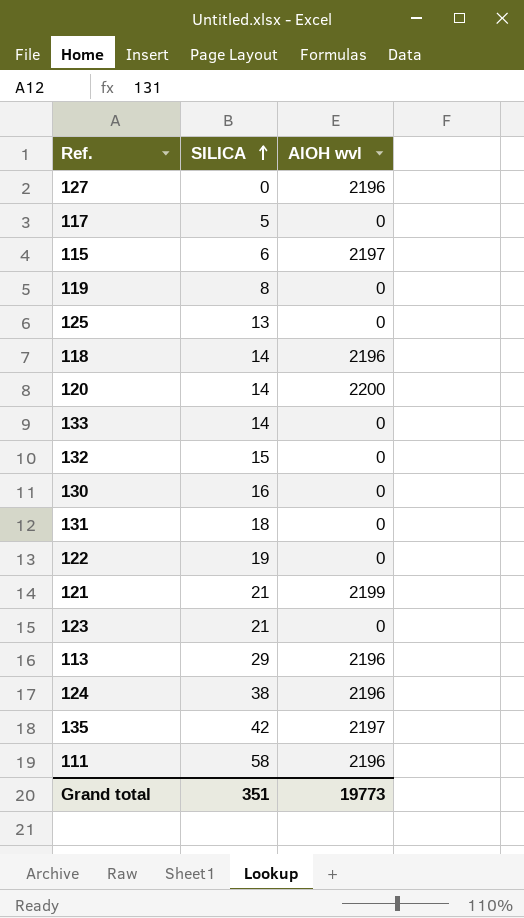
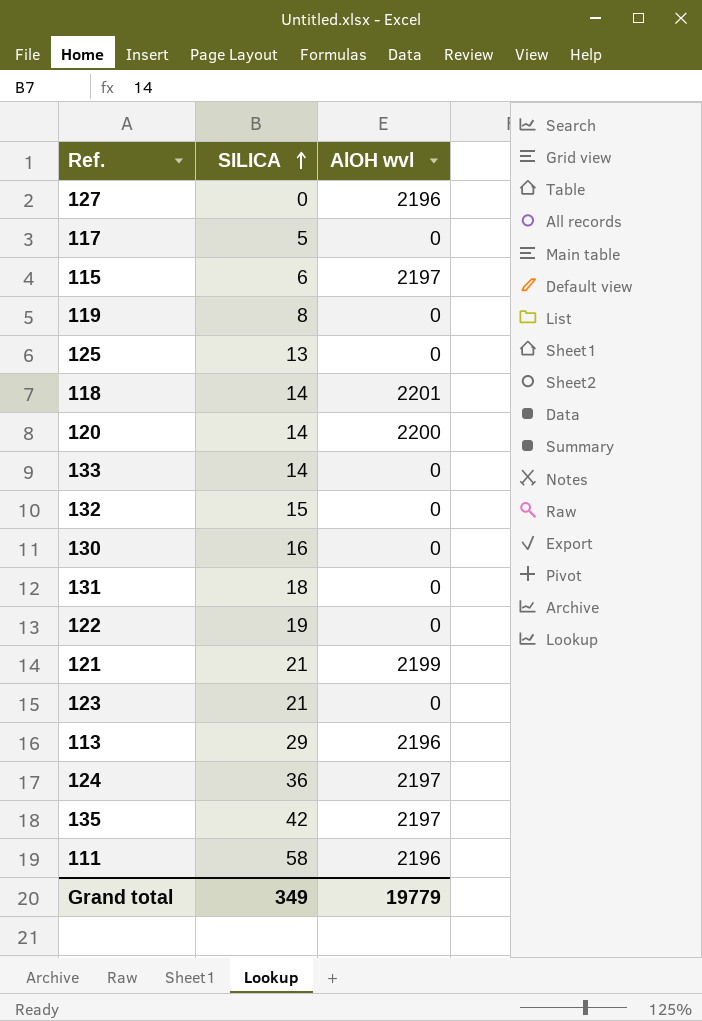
118 | AlOH wvl: 2196 -> 2201
124 | SILICA: 38 -> 36
124 | AlOH wvl: 2196 -> 2197
Grand total | SILICA: 351 -> 349
Grand total | AlOH wvl: 19773 -> 19779

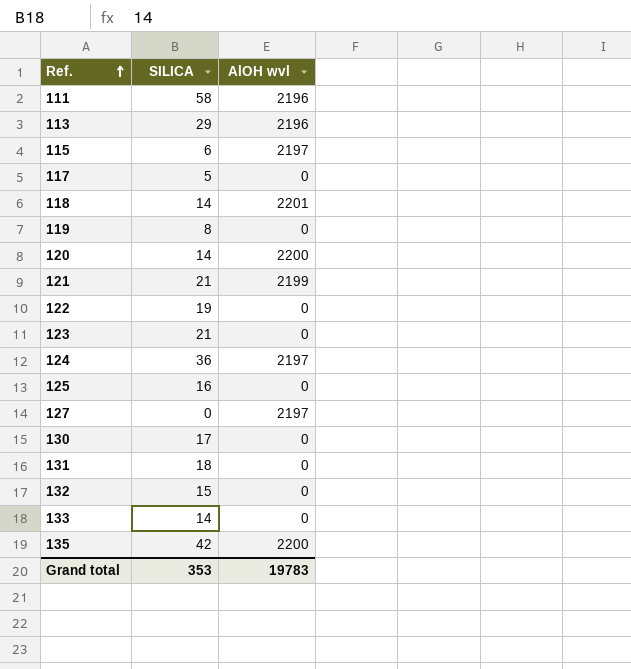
row order: SILICA ascending -> Ref. ascending
125 | SILICA: 13 -> 16
127 | AlOH wvl: 2196 -> 2197
130 | SILICA: 16 -> 17
135 | AlOH wvl: 2197 -> 2200
Grand total | SILICA: 349 -> 353
Grand total | AlOH wvl: 19779 -> 19783

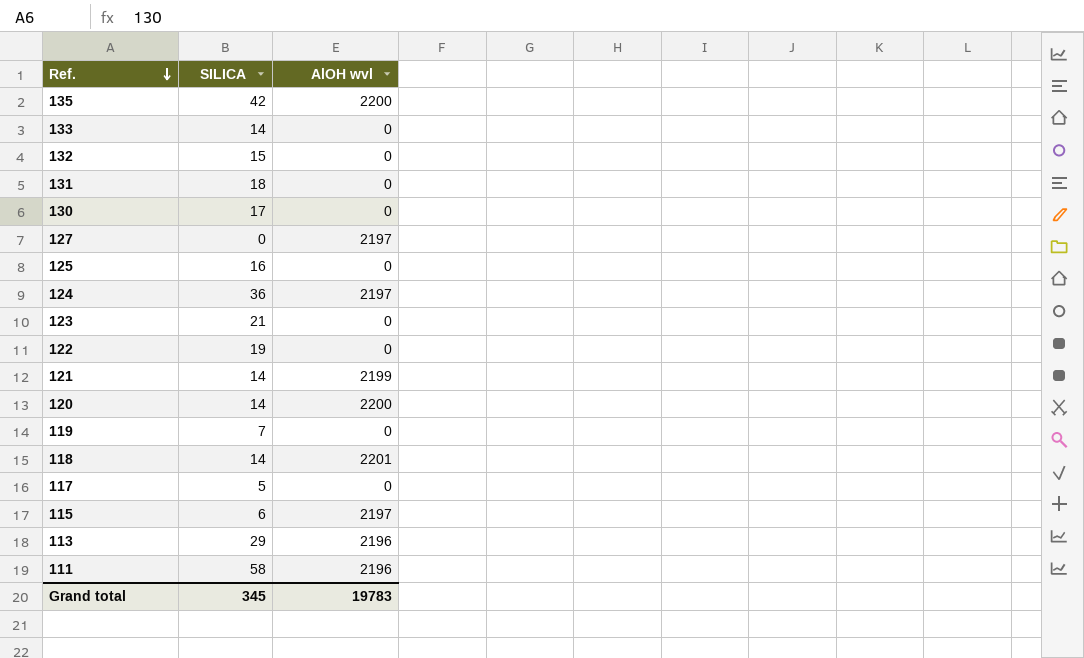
row order: Ref. ascending -> Ref. descending
121 | SILICA: 21 -> 14
119 | SILICA: 8 -> 7
Grand total | SILICA: 353 -> 345

